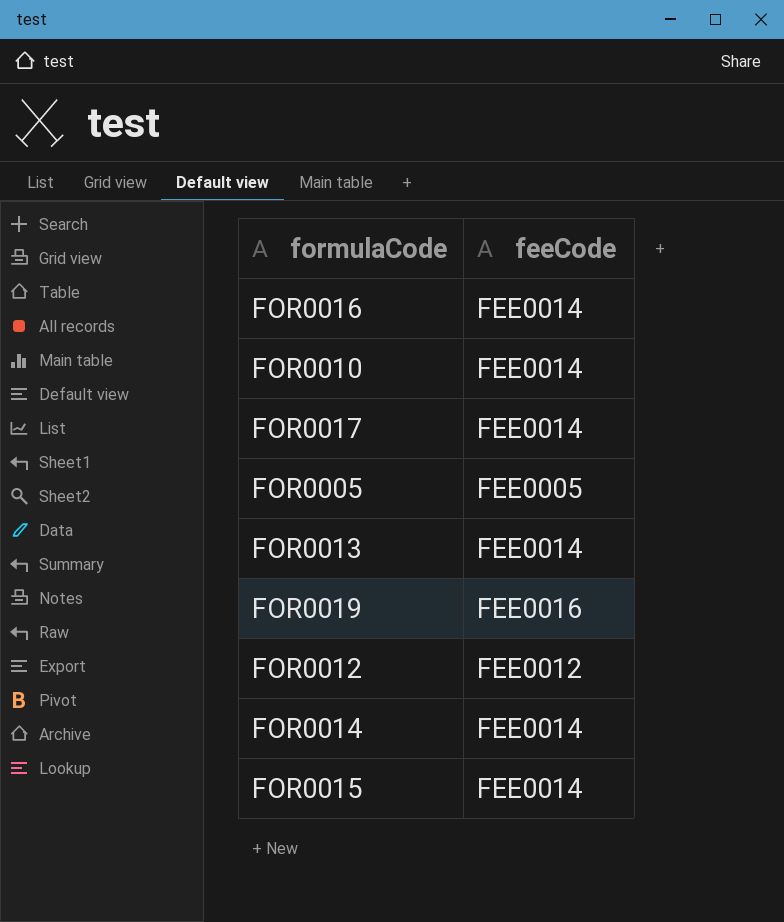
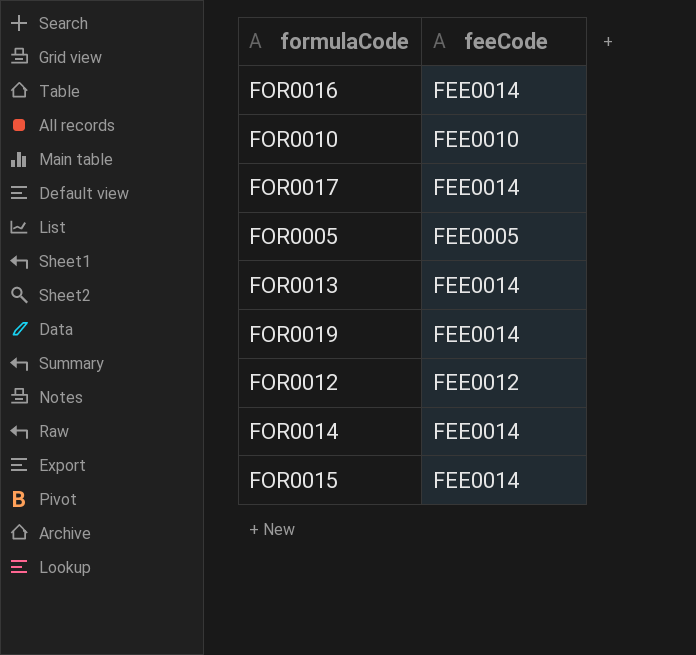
FOR0010 | feeCode: FEE0014 -> FEE0010
FOR0019 | feeCode: FEE0016 -> FEE0014

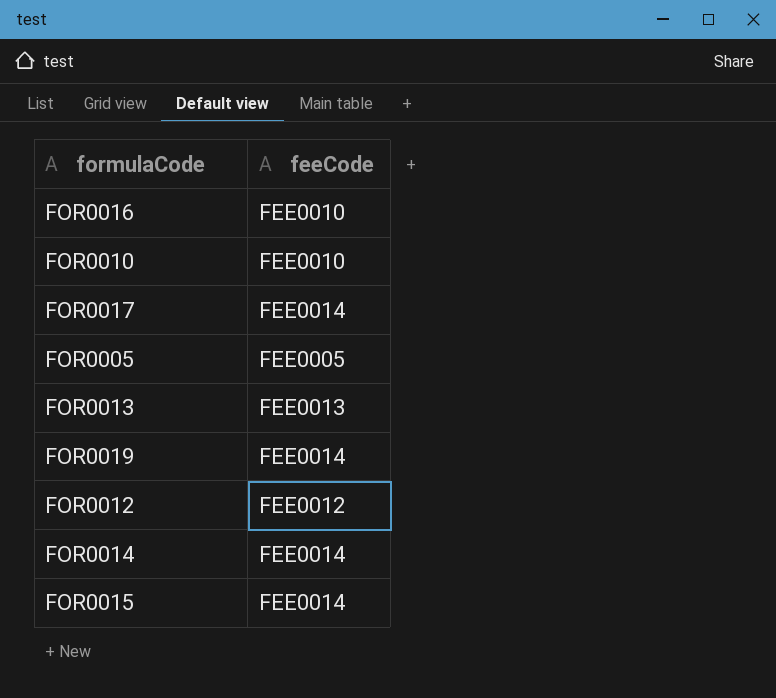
FOR0016 | feeCode: FEE0014 -> FEE0010
FOR0013 | feeCode: FEE0014 -> FEE0013

